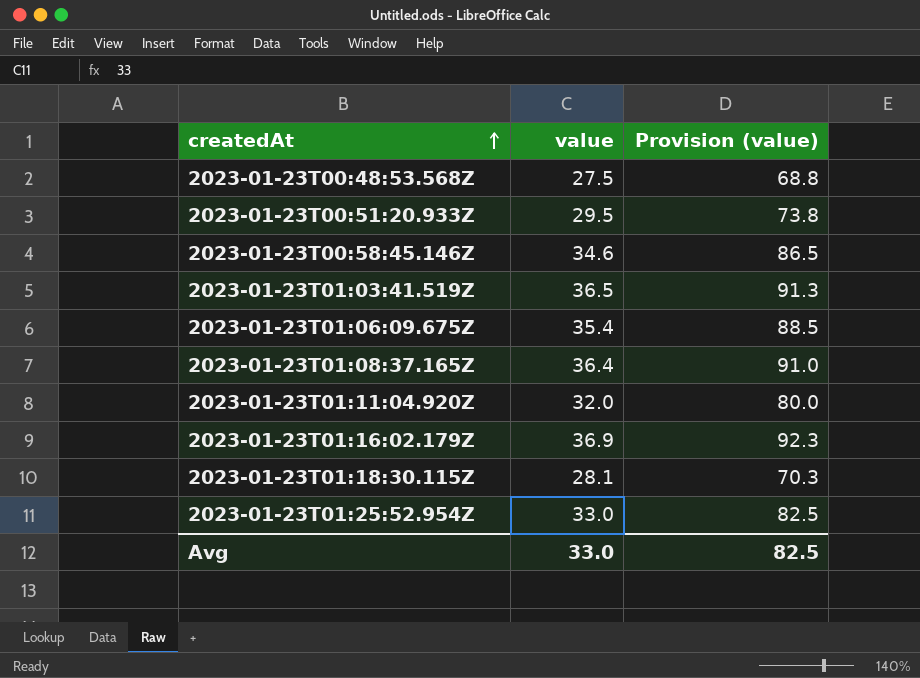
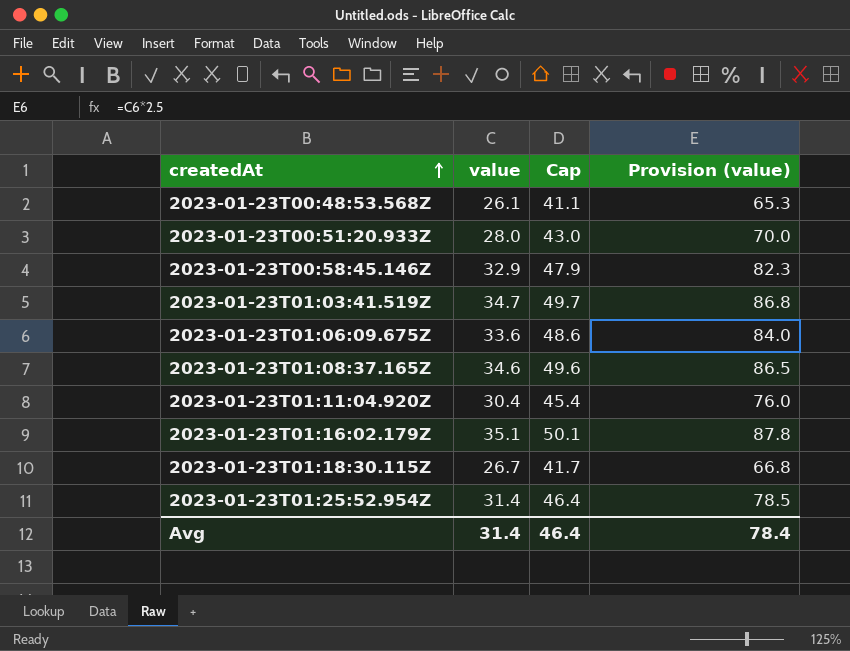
column Cap | formula: none -> [value] + 15
2023-01-23T00:48:53.568Z | value: 27.5 -> 26.1
2023-01-23T00:48:53.568Z | Provision (value): 68.8 -> 65.3
2023-01-23T00:51:20.933Z | value: 29.5 -> 28.0
2023-01-23T00:51:20.933Z | Provision (value): 73.8 -> 70.0
2023-01-23T00:58:45.146Z | value: 34.6 -> 32.9
2023-01-23T00:58:45.146Z | Provision (value): 86.5 -> 82.3
2023-01-23T01:03:41.519Z | value: 36.5 -> 34.7
2023-01-23T01:03:41.519Z | Provision (value): 91.3 -> 86.8
2023-01-23T01:06:09.675Z | value: 35.4 -> 33.6
2023-01-23T01:06:09.675Z | Provision (value): 88.5 -> 84.0
2023-01-23T01:08:37.165Z | value: 36.4 -> 34.6
2023-01-23T01:08:37.165Z | Provision (value): 91.0 -> 86.5
2023-01-23T01:11:04.920Z | value: 32.0 -> 30.4
2023-01-23T01:11:04.920Z | Provision (value): 80.0 -> 76.0
2023-01-23T01:16:02.179Z | value: 36.9 -> 35.1
2023-01-23T01:16:02.179Z | Provision (value): 92.3 -> 87.8
2023-01-23T01:18:30.115Z | value: 28.1 -> 26.7
2023-01-23T01:18:30.115Z | Provision (value): 70.3 -> 66.8
2023-01-23T01:25:52.954Z | value: 33.0 -> 31.4
2023-01-23T01:25:52.954Z | Provision (value): 82.5 -> 78.5
Avg | value: 33.0 -> 31.4
Avg | Provision (value): 82.5 -> 78.4

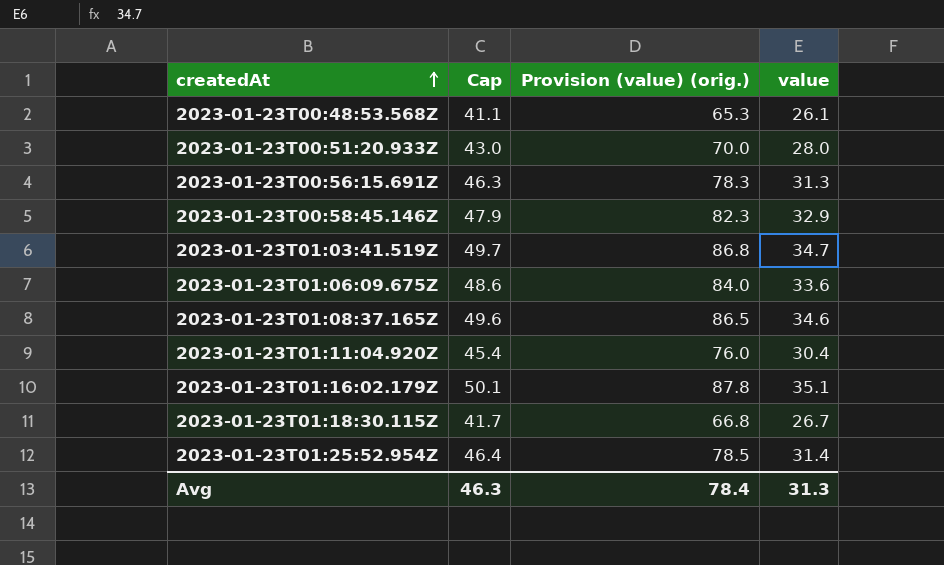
column name: Provision (value) -> Provision (value) (orig.)
column value | position: 2 -> 4
row 2023-01-23T00:56:15.691Z: none -> 46.3 | 78.3 | 31.3
Avg | Cap: 46.4 -> 46.3
Avg | value: 31.4 -> 31.3

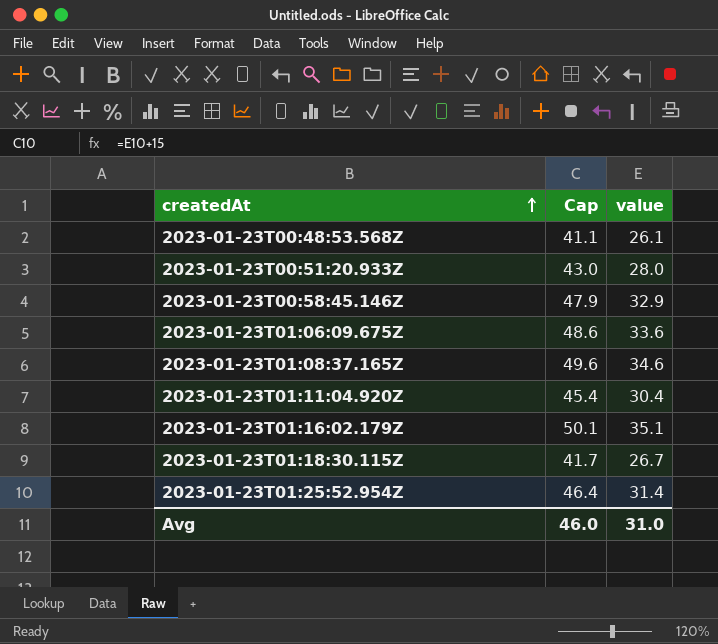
column Provision (value) (orig.) | formula: [value] * 2.5 -> none
row 2023-01-23T00:56:15.691Z: 46.3 | 78.3 | 31.3 -> none
row 2023-01-23T01:03:41.519Z: 49.7 | 86.8 | 34.7 -> none
Avg | Cap: 46.3 -> 46.0
Avg | value: 31.3 -> 31.0

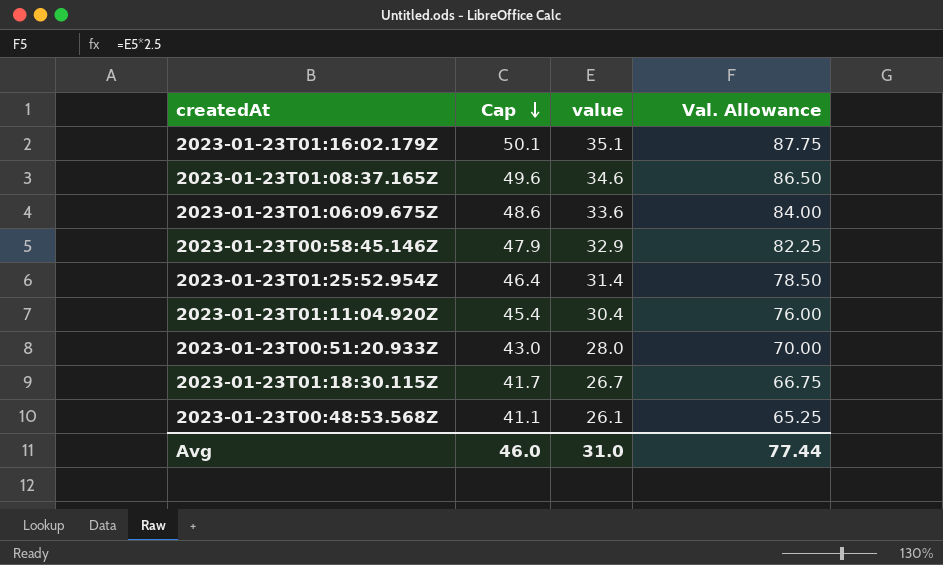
row order: createdAt ascending -> Cap descending
column Val. Allowance | formula: none -> [value] * 2.5

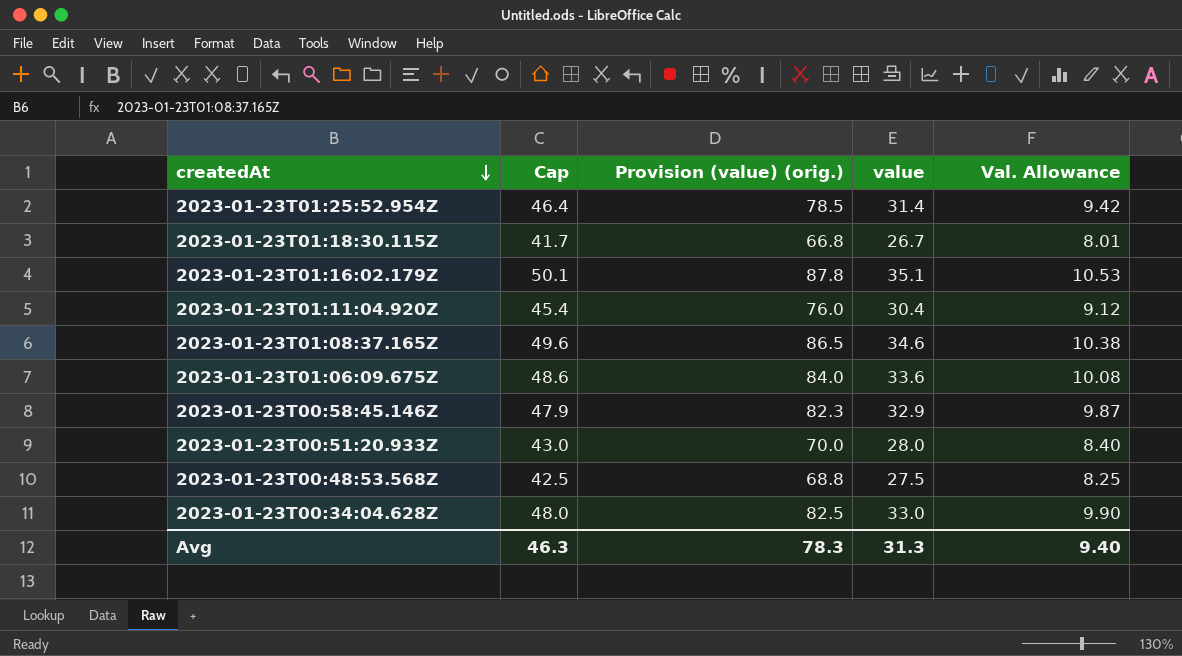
row order: Cap descending -> createdAt descending
column Provision (value) (orig.) | formula: none -> [value] * 2.5
column Val. Allowance | formula: [value] * 2.5 -> [value] * 0.3
2023-01-23T00:48:53.568Z | Cap: 41.1 -> 42.5
2023-01-23T00:48:53.568Z | value: 26.1 -> 27.5
row 2023-01-23T00:34:04.628Z: none -> 48.0 | 82.5 | 33.0 | 9.90
Avg | Cap: 46.0 -> 46.3
Avg | value: 31.0 -> 31.3
Avg | Val. Allowance: 77.44 -> 9.40

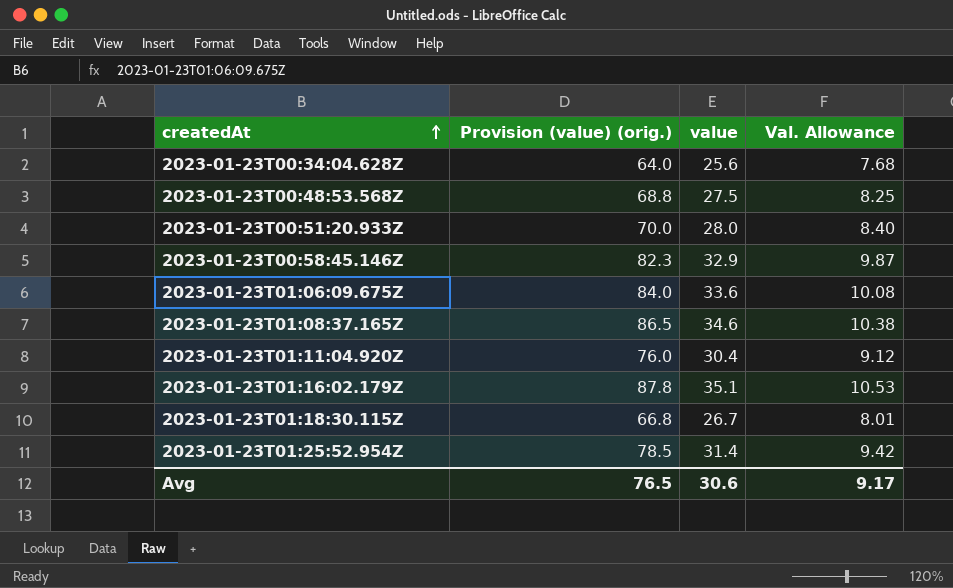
row order: createdAt descending -> createdAt ascending
column Cap | formula: [value] + 15 -> none
2023-01-23T00:34:04.628Z | Provision (value) (orig.): 82.5 -> 64.0
2023-01-23T00:34:04.628Z | value: 33.0 -> 25.6
2023-01-23T00:34:04.628Z | Val. Allowance: 9.90 -> 7.68
Avg | Provision (value) (orig.): 78.3 -> 76.5
Avg | value: 31.3 -> 30.6
Avg | Val. Allowance: 9.40 -> 9.17

